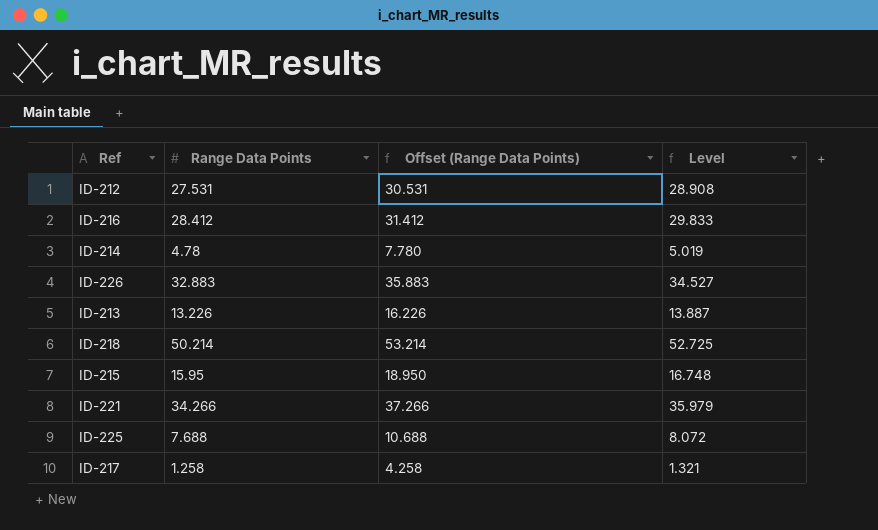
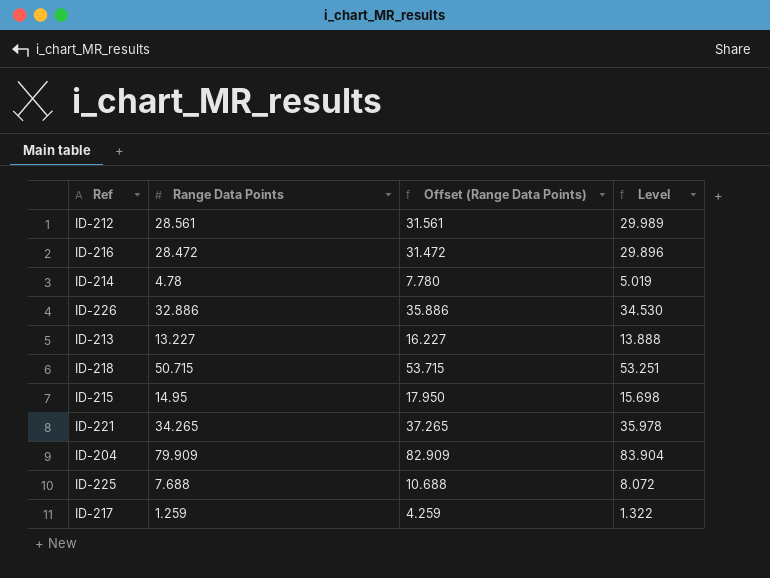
ID-212 | Range Data Points: 27.531 -> 28.561
ID-212 | Offset (Range Data Points): 30.531 -> 31.561
ID-212 | Level: 28.908 -> 29.989
ID-216 | Range Data Points: 28.412 -> 28.472
ID-216 | Offset (Range Data Points): 31.412 -> 31.472
ID-216 | Level: 29.833 -> 29.896
ID-226 | Range Data Points: 32.883 -> 32.886
ID-226 | Offset (Range Data Points): 35.883 -> 35.886
ID-226 | Level: 34.527 -> 34.530
ID-213 | Range Data Points: 13.226 -> 13.227
ID-213 | Offset (Range Data Points): 16.226 -> 16.227
ID-213 | Level: 13.887 -> 13.888
ID-218 | Range Data Points: 50.214 -> 50.715
ID-218 | Offset (Range Data Points): 53.214 -> 53.715
ID-218 | Level: 52.725 -> 53.251
ID-215 | Range Data Points: 15.95 -> 14.95
ID-215 | Offset (Range Data Points): 18.950 -> 17.950
ID-215 | Level: 16.748 -> 15.698
ID-221 | Range Data Points: 34.266 -> 34.265
ID-221 | Offset (Range Data Points): 37.266 -> 37.265
ID-221 | Level: 35.979 -> 35.978
row ID-204: none -> 79.909 | 82.909 | 83.904
ID-217 | Range Data Points: 1.258 -> 1.259
ID-217 | Offset (Range Data Points): 4.258 -> 4.259
ID-217 | Level: 1.321 -> 1.322

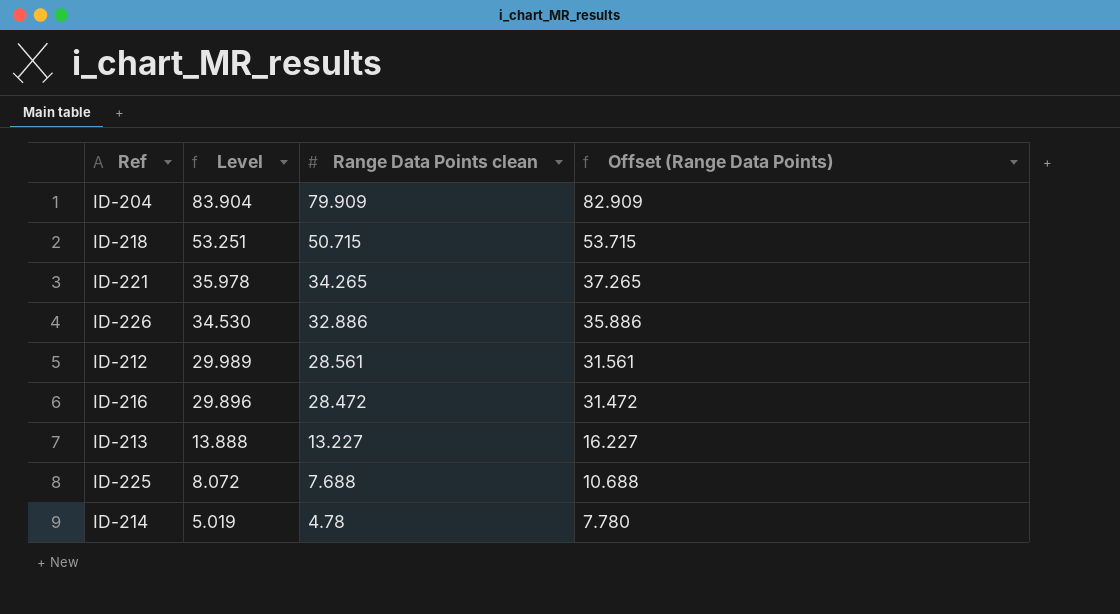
row order: none -> Level descending
column Level | position: 4 -> 2
column name: Range Data Points -> Range Data Points clean
row ID-215: 14.95 | 17.950 | 15.698 -> none
row ID-217: 1.259 | 4.259 | 1.322 -> none

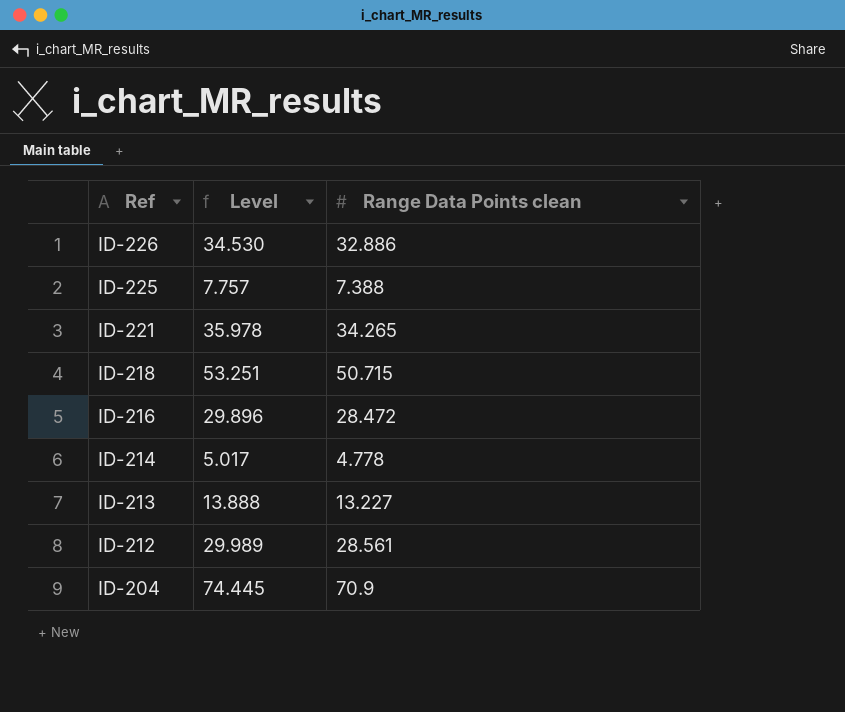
row order: Level descending -> Ref descending
column Offset (Range Data Points) | formula: [Range Data Points clean] + 3 -> none
ID-225 | Level: 8.072 -> 7.757
ID-225 | Range Data Points clean: 7.688 -> 7.388
ID-214 | Level: 5.019 -> 5.017
ID-214 | Range Data Points clean: 4.78 -> 4.778
ID-204 | Level: 83.904 -> 74.445
ID-204 | Range Data Points clean: 79.909 -> 70.9

